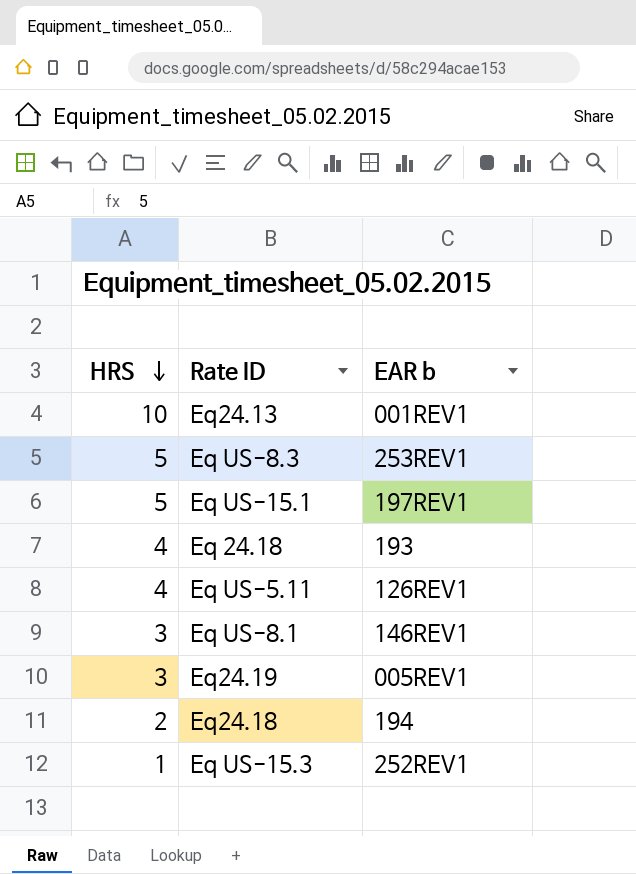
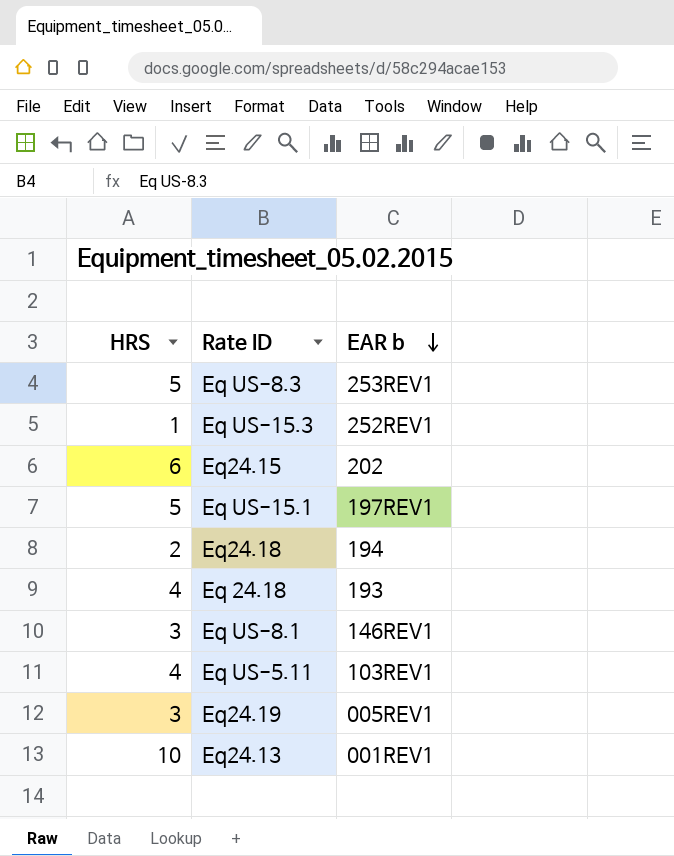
row order: HRS descending -> EAR b descending
row Eq24.15: none -> 6 | 202
Eq US-5.11 | EAR b: 126REV1 -> 103REV1

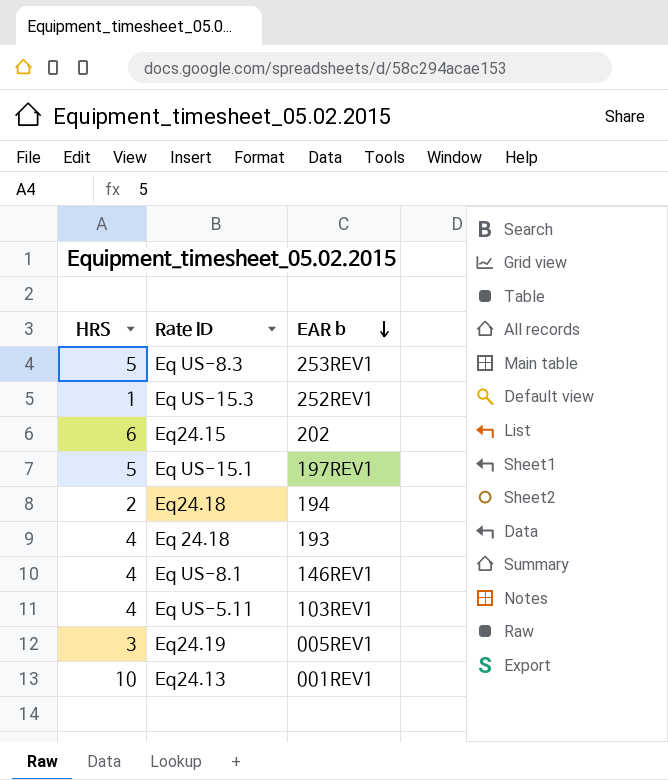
Eq US-8.1 | HRS: 3 -> 4

